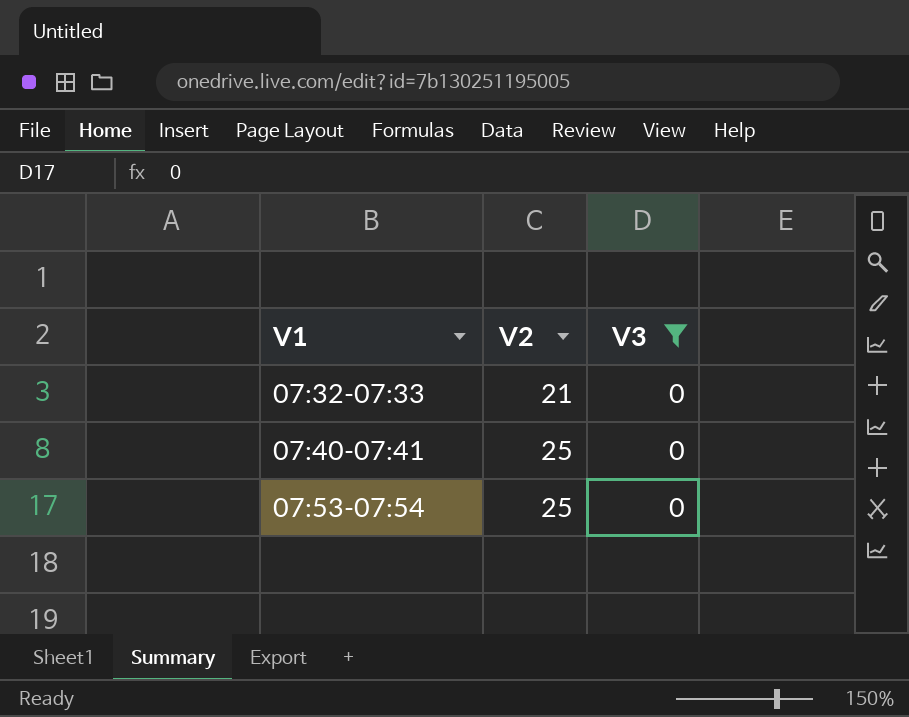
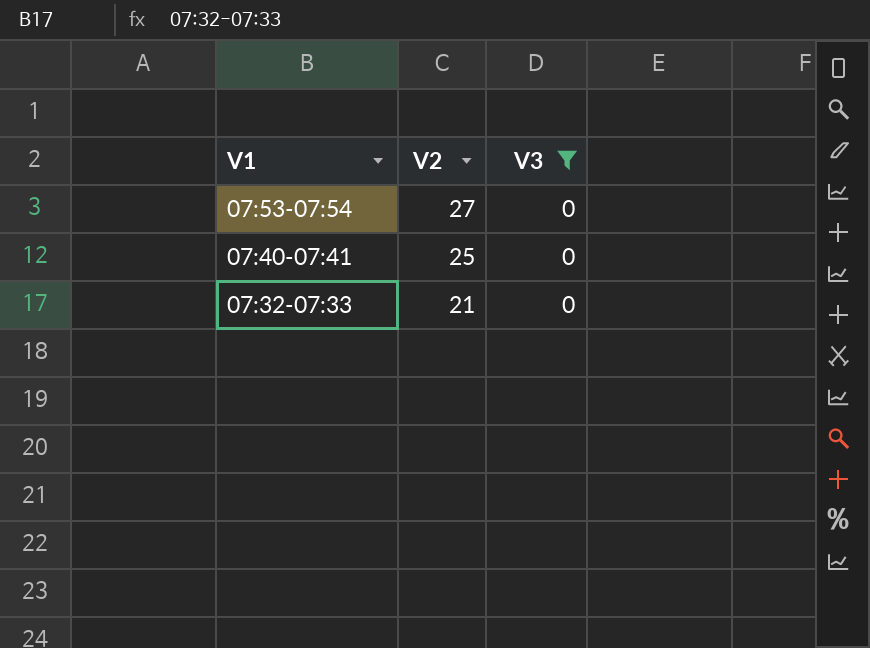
row order: V1 ascending -> V1 descending
07:53-07:54 | V2: 25 -> 27

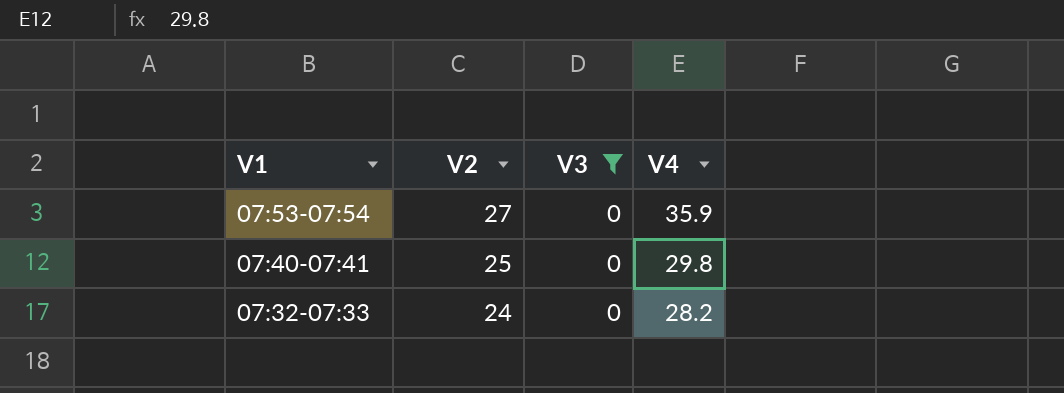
column V4 | position: none -> 4
07:32-07:33 | V2: 21 -> 24

